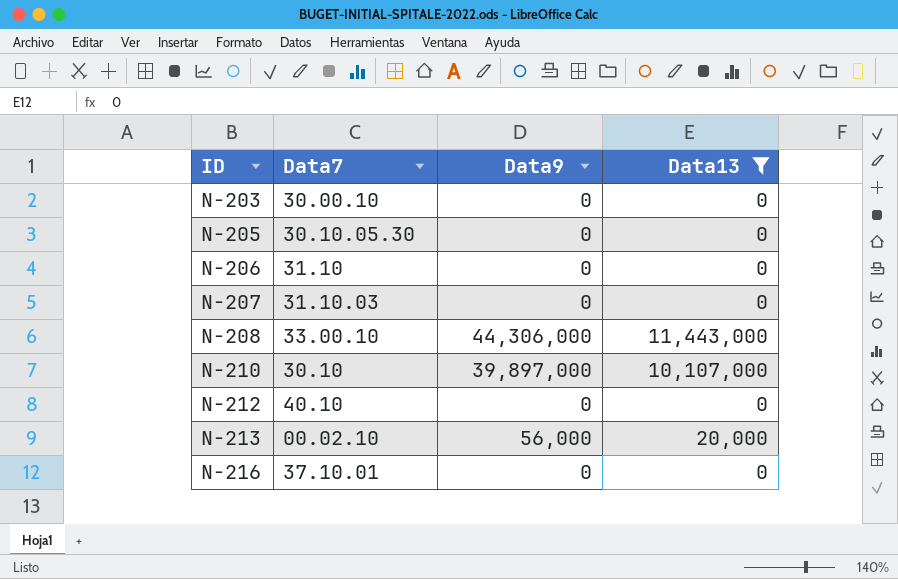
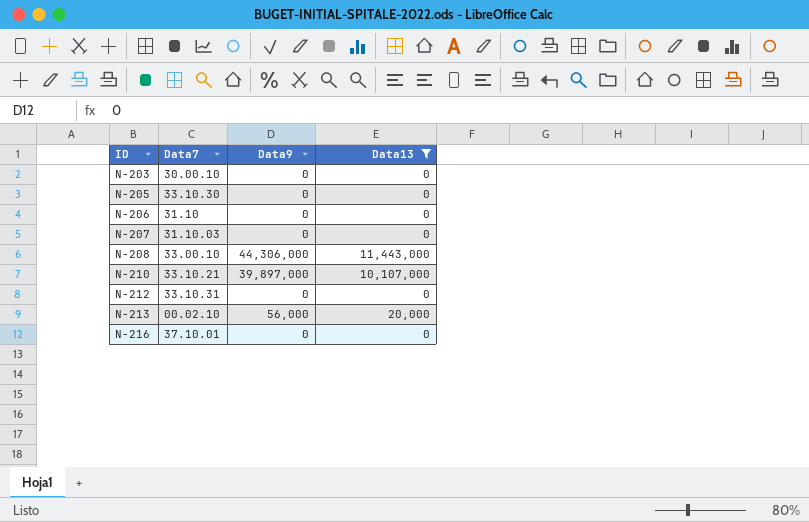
N-205 | Data7: 30.10.05.30 -> 33.10.30
N-210 | Data7: 30.10 -> 33.10.21
N-212 | Data7: 40.10 -> 33.10.31

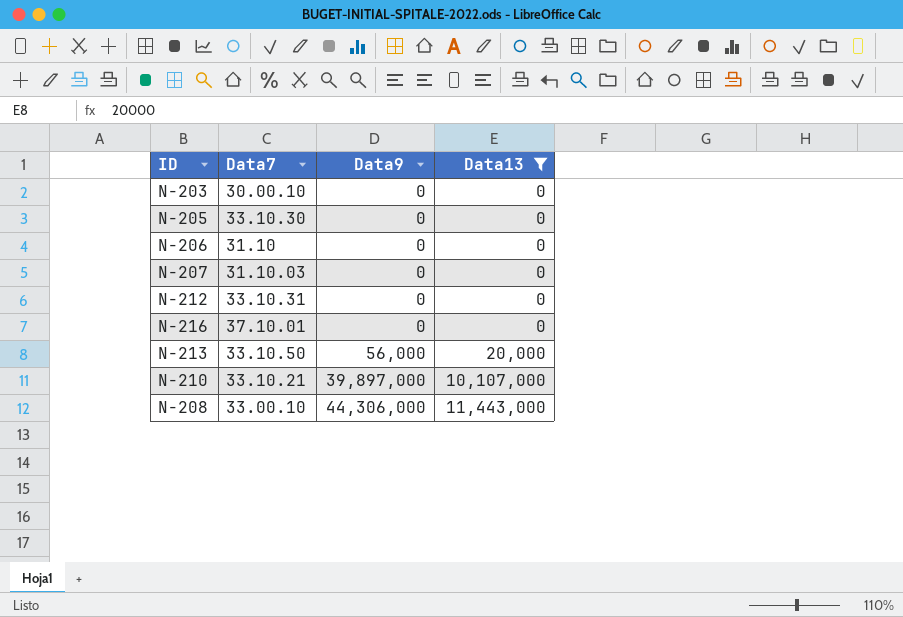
row order: ID ascending -> Data9 ascending
N-213 | Data7: 00.02.10 -> 33.10.50

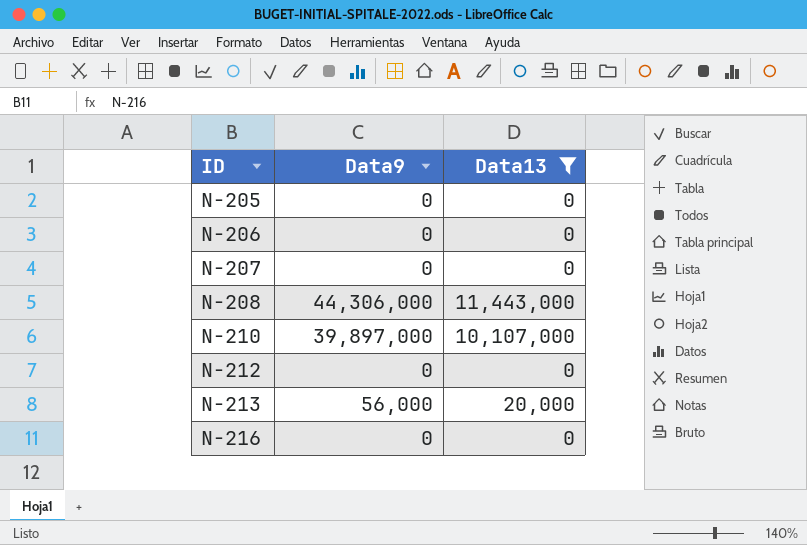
row order: Data9 ascending -> ID ascending
column Data7 | position: 2 -> none
row N-203: 30.00.10 | 0 | 0 -> none

